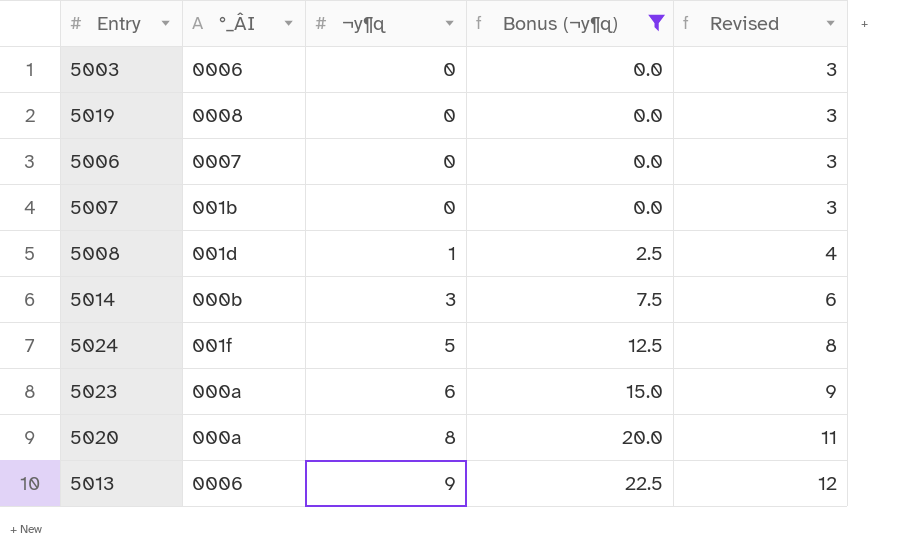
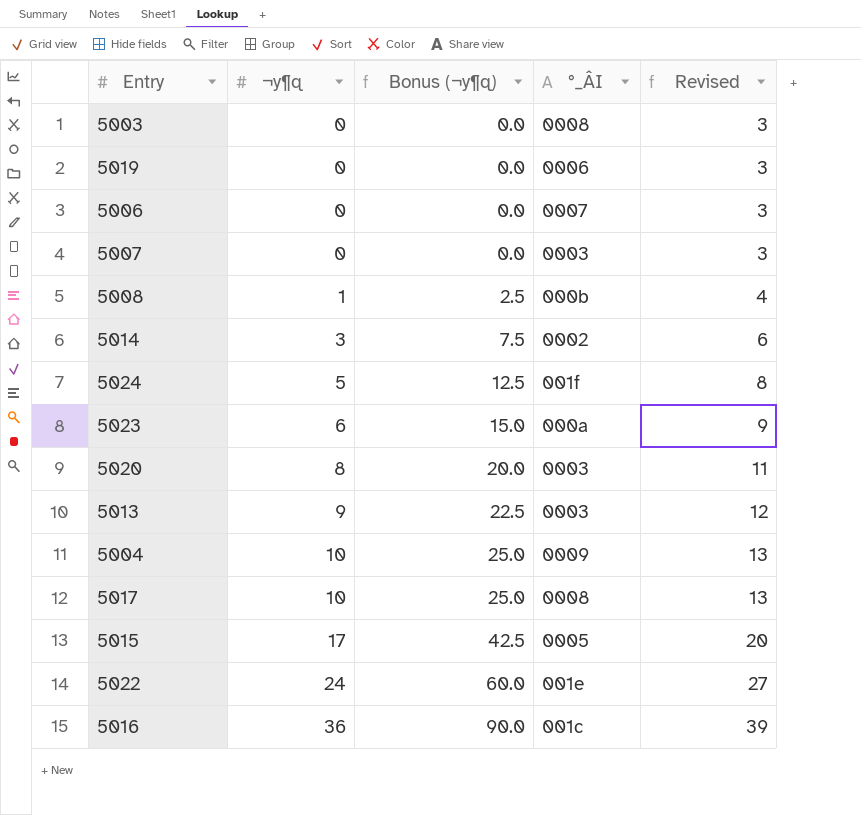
filter: Bonus (¬y¶q) <= 22.5 -> none
column °_ÂI | position: 2 -> 4
5003 | °_ÂI: 0006 -> 0008
5019 | °_ÂI: 0008 -> 0006
5007 | °_ÂI: 001b -> 0003
5008 | °_ÂI: 001d -> 000b
5014 | °_ÂI: 000b -> 0002
5020 | °_ÂI: 000a -> 0003
5013 | °_ÂI: 0006 -> 0003

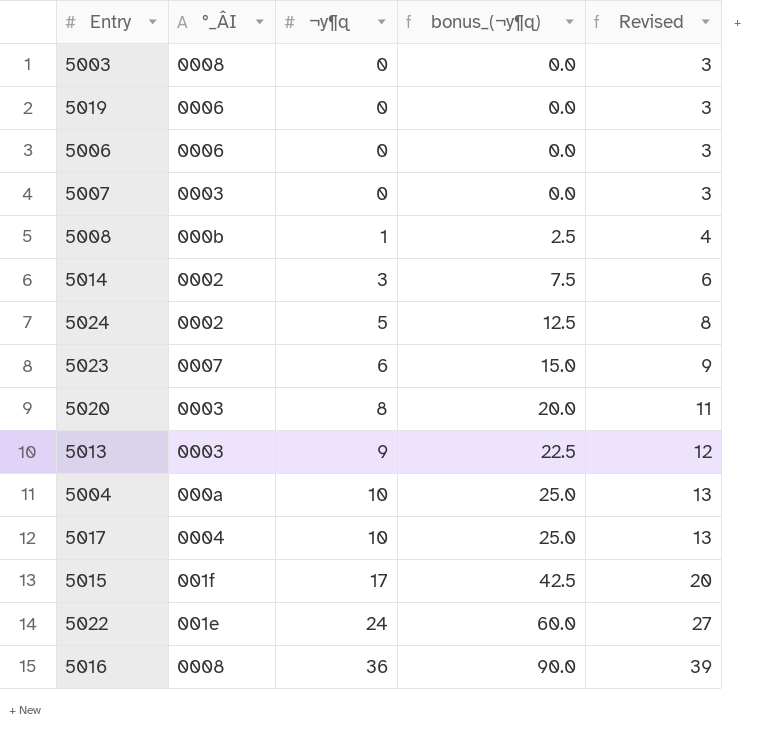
column °_ÂI | position: 4 -> 2
column name: Bonus (¬y¶q) -> bonus_(¬y¶q)
5006 | °_ÂI: 0007 -> 0006
5024 | °_ÂI: 001f -> 0002
5023 | °_ÂI: 000a -> 0007
5004 | °_ÂI: 0009 -> 000a
5017 | °_ÂI: 0008 -> 0004
5015 | °_ÂI: 0005 -> 001f
5016 | °_ÂI: 001c -> 0008

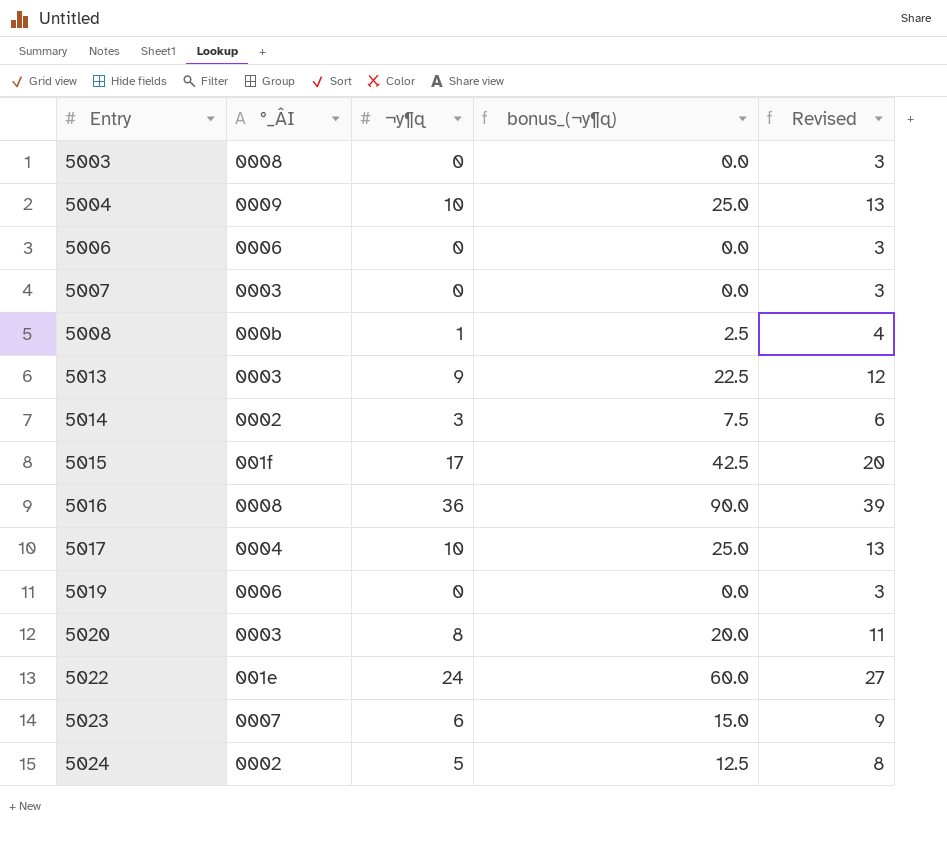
row order: ¬y¶q ascending -> Entry ascending
5004 | °_ÂI: 000a -> 0009

